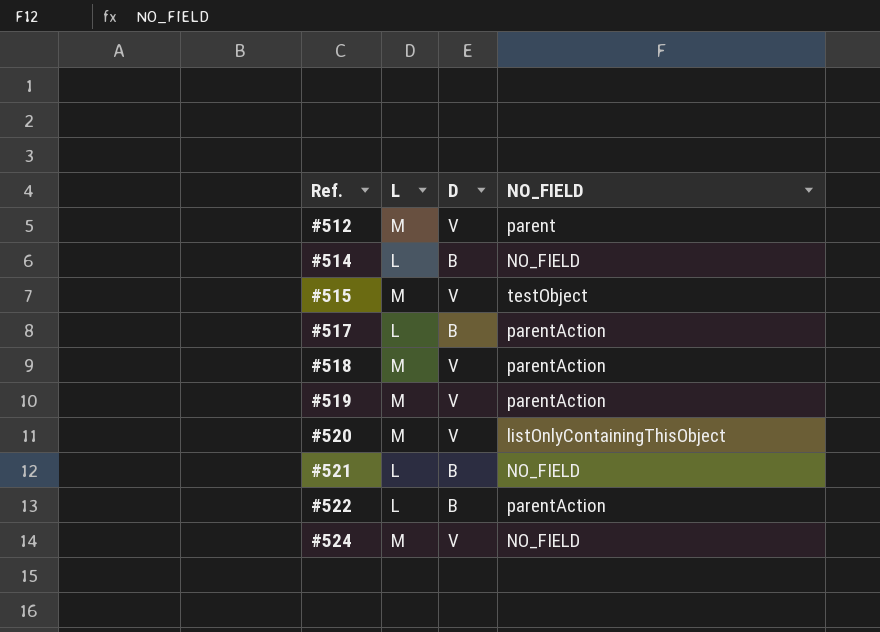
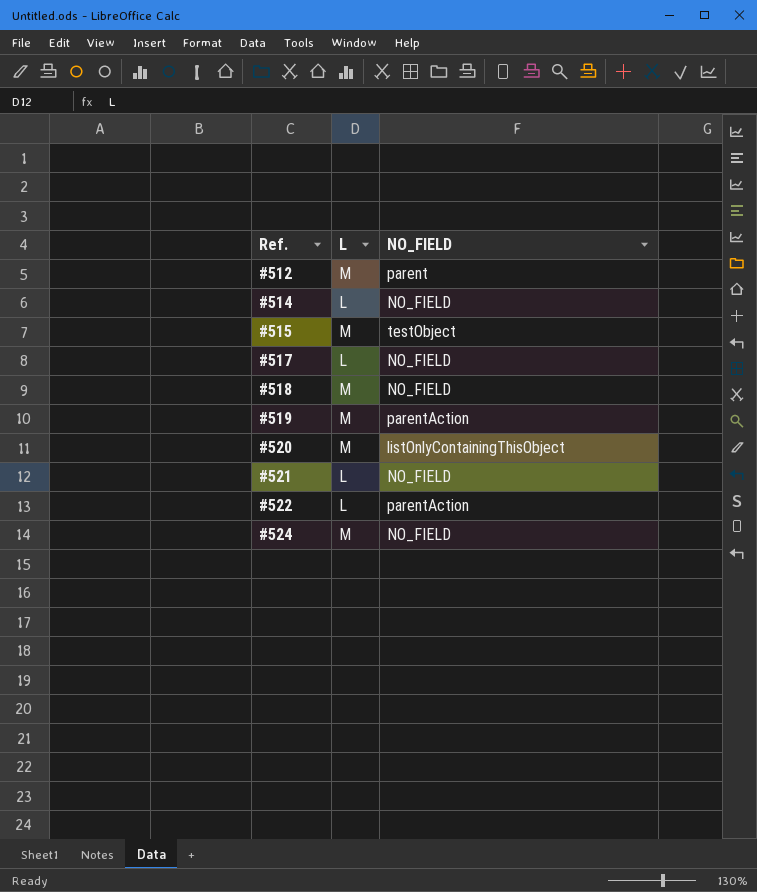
column D | position: 3 -> none
#517 | NO_FIELD: parentAction -> NO_FIELD
#518 | NO_FIELD: parentAction -> NO_FIELD

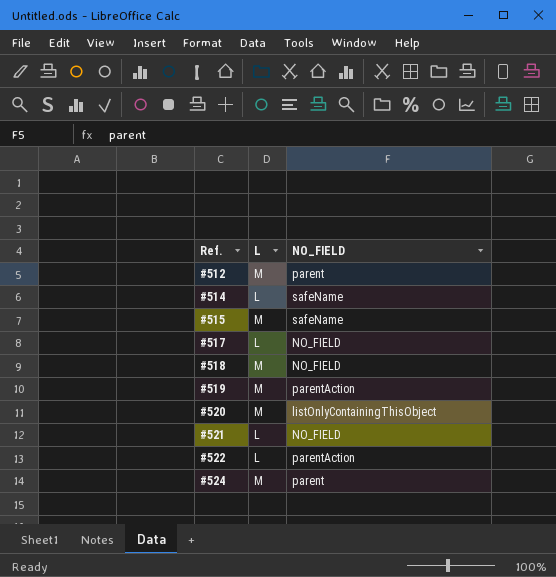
#514 | NO_FIELD: NO_FIELD -> safeName
#515 | NO_FIELD: testObject -> safeName
#524 | NO_FIELD: NO_FIELD -> parent

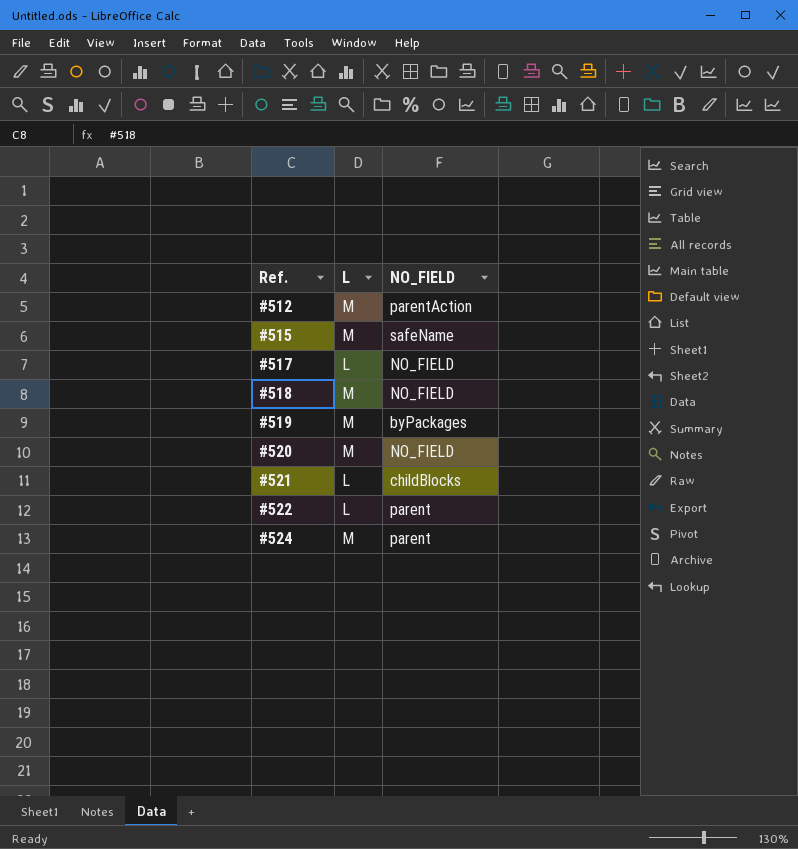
row #514: L | safeName -> none
#512 | NO_FIELD: parent -> parentAction
#519 | NO_FIELD: parentAction -> byPackages
#520 | NO_FIELD: listOnlyContainingThisObject -> NO_FIELD
#521 | NO_FIELD: NO_FIELD -> childBlocks
#522 | NO_FIELD: parentAction -> parent

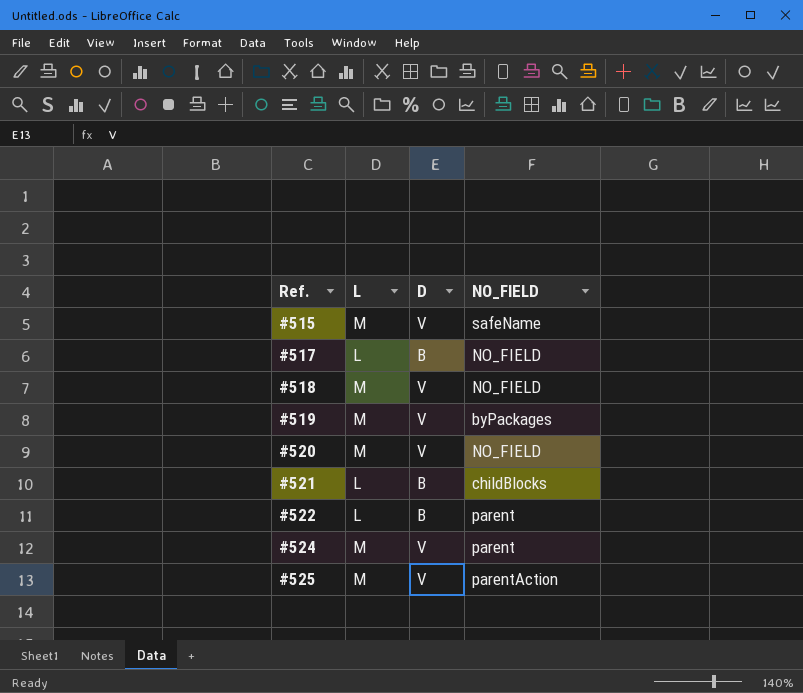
column D | position: none -> 3
row #512: M | parentAction -> none
row #525: none -> M | V | parentAction

